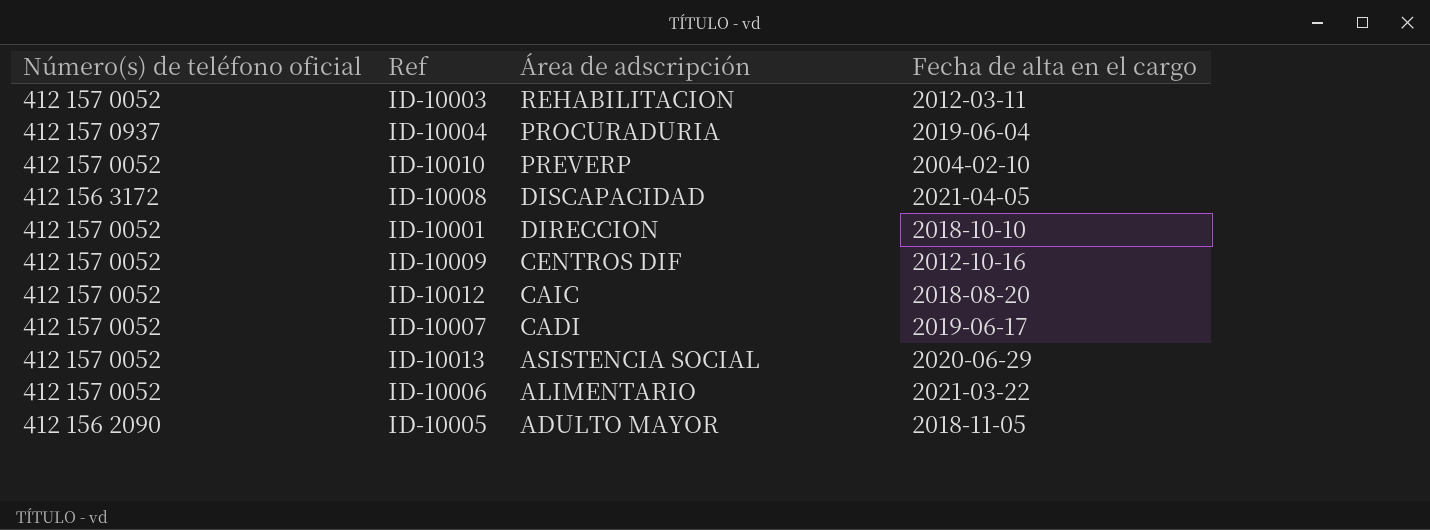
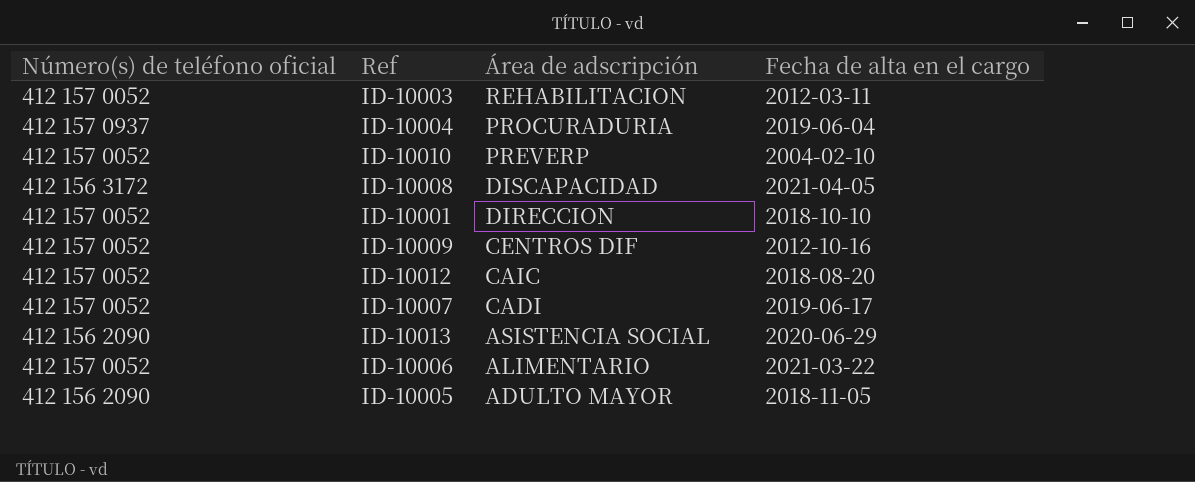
ID-10013 | Número(s) de teléfono oficial: 412 157 0052 -> 412 156 2090

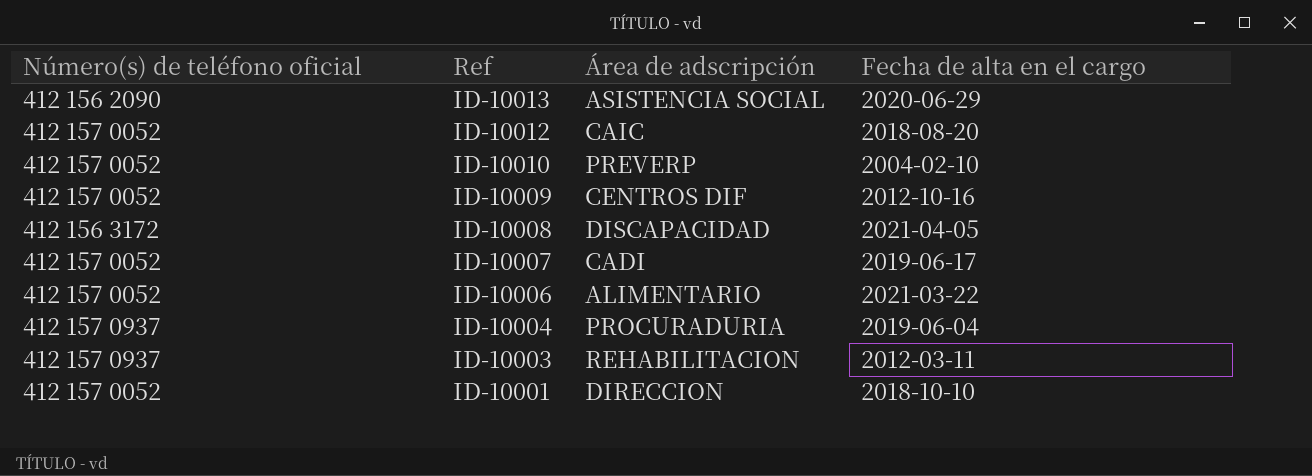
row order: Área de adscripción descending -> Ref descending
row ID-10005: 412 156 2090 | ADULTO MAYOR | 2018-11-05 -> none
ID-10003 | Número(s) de teléfono oficial: 412 157 0052 -> 412 157 0937

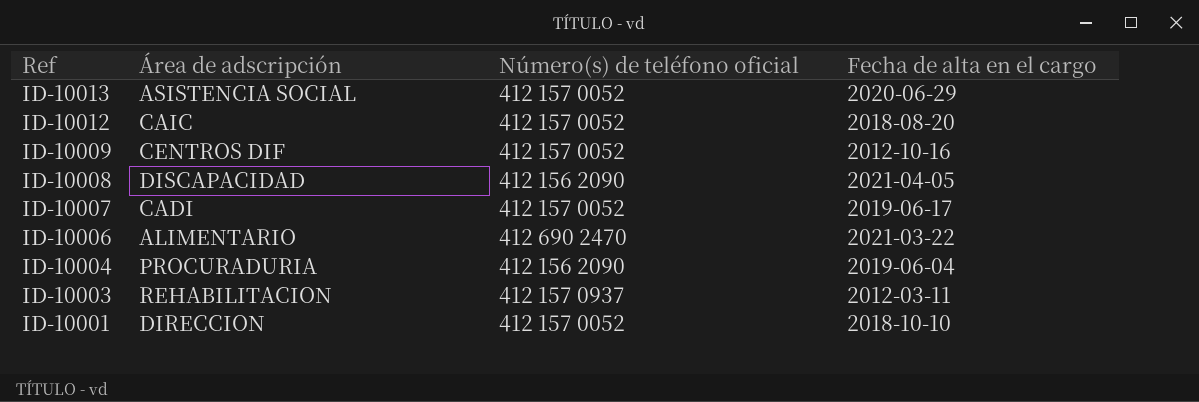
column Número(s) de teléfono oficial | position: 1 -> 3
row ID-10010: 412 157 0052 | PREVERP | 2004-02-10 -> none
ID-10013 | Número(s) de teléfono oficial: 412 156 2090 -> 412 157 0052
ID-10008 | Número(s) de teléfono oficial: 412 156 3172 -> 412 156 2090
ID-10006 | Número(s) de teléfono oficial: 412 157 0052 -> 412 690 2470
ID-10004 | Número(s) de teléfono oficial: 412 157 0937 -> 412 156 2090

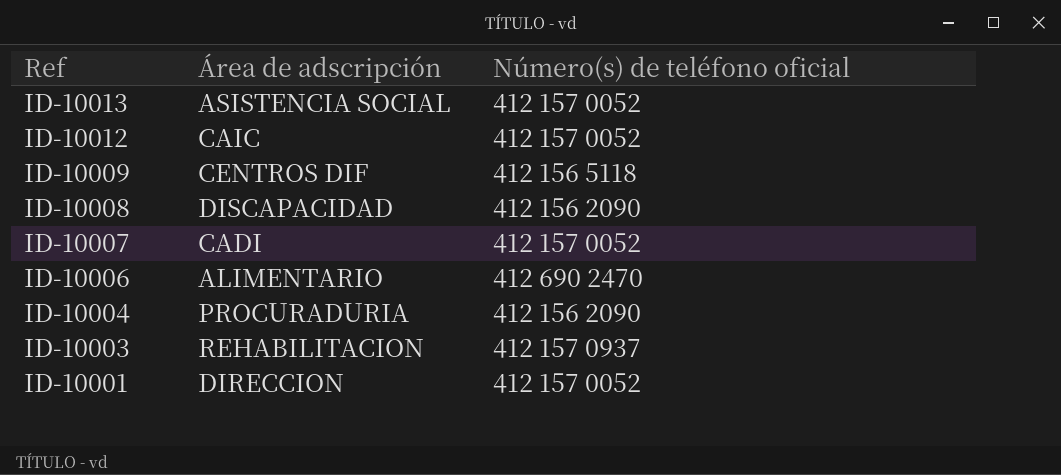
column Fecha de alta en el cargo | position: 4 -> none
ID-10009 | Número(s) de teléfono oficial: 412 157 0052 -> 412 156 5118

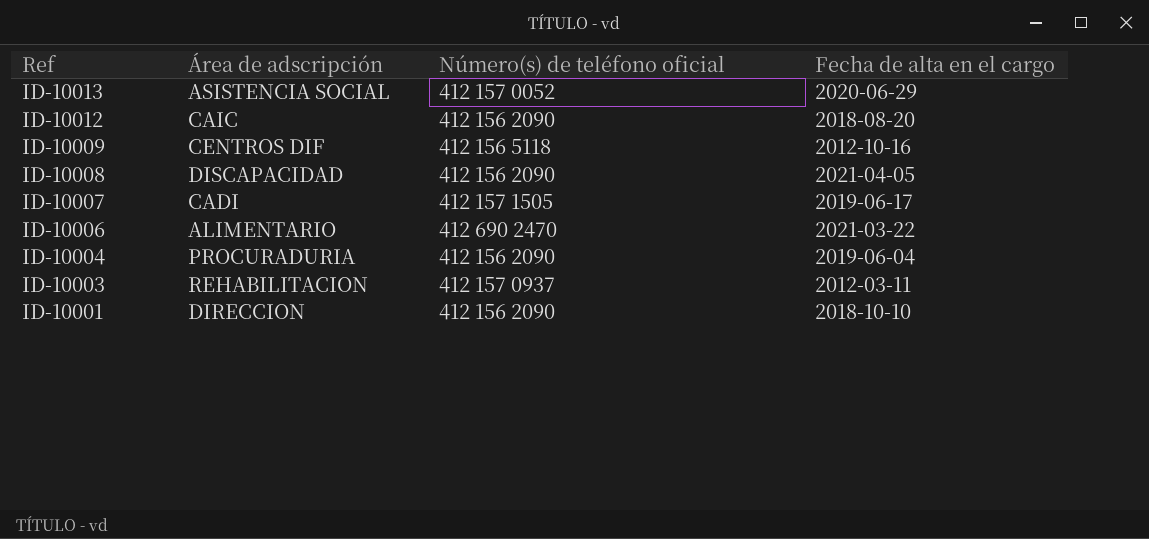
column Fecha de alta en el cargo | position: none -> 4
ID-10012 | Número(s) de teléfono oficial: 412 157 0052 -> 412 156 2090
ID-10007 | Número(s) de teléfono oficial: 412 157 0052 -> 412 157 1505
ID-10001 | Número(s) de teléfono oficial: 412 157 0052 -> 412 156 2090

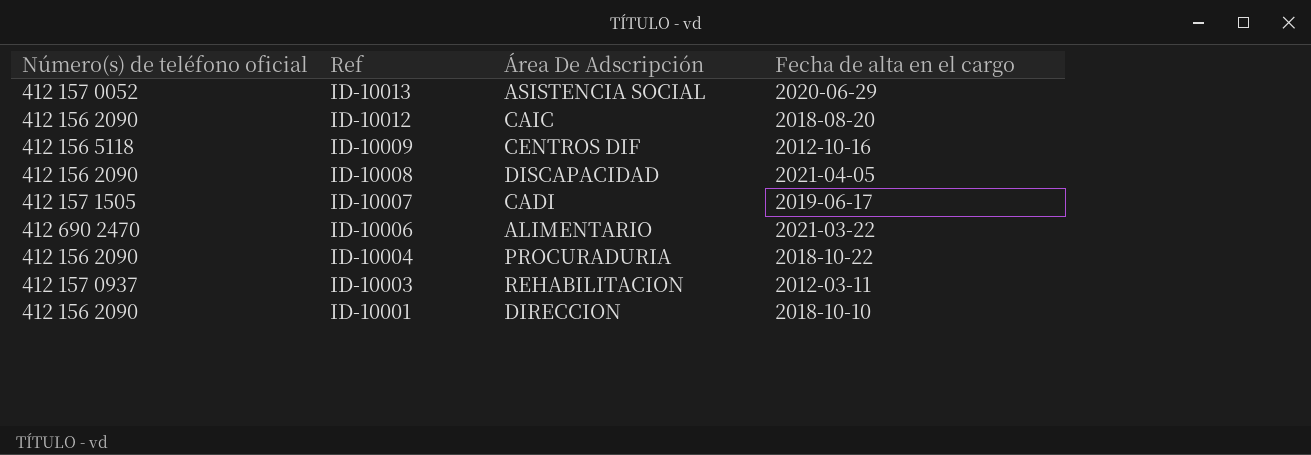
column Número(s) de teléfono oficial | position: 3 -> 1
column name: Área de adscripción -> Área De Adscripción
ID-10004 | Fecha de alta en el cargo: 2019-06-04 -> 2018-10-22

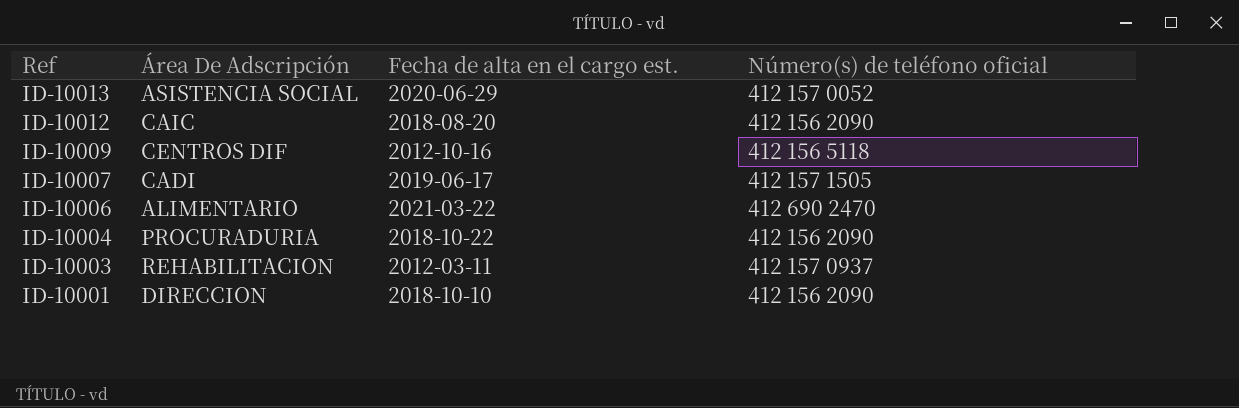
column name: Fecha de alta en el cargo -> Fecha de alta en el cargo est.
column Número(s) de teléfono oficial | position: 1 -> 4
row ID-10008: 412 156 2090 | DISCAPACIDAD | 2021-04-05 -> none

